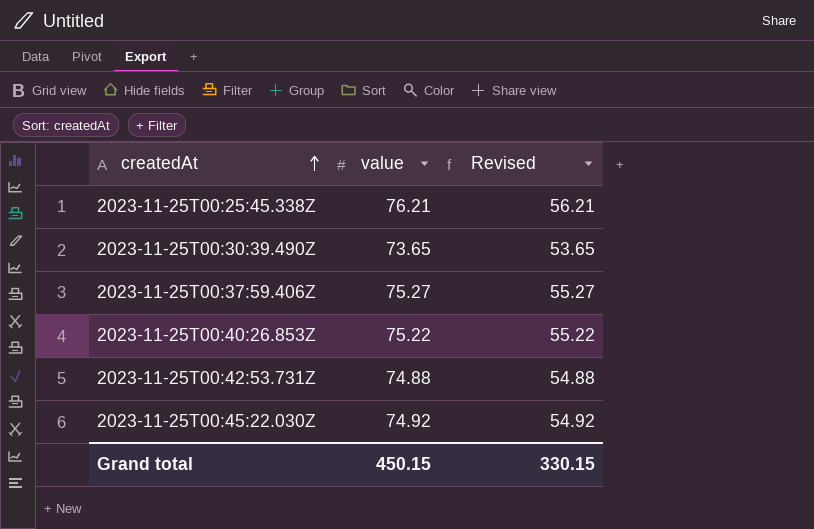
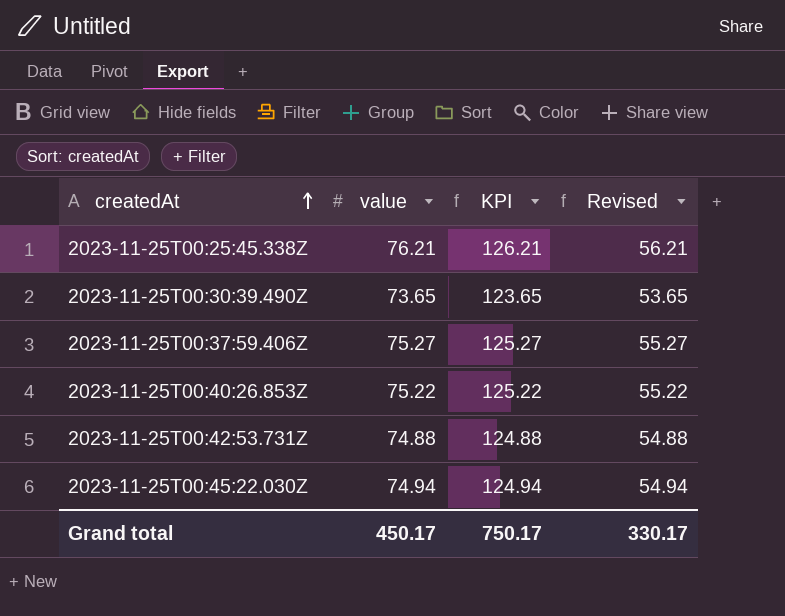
column KPI | formula: none -> [value] + 50
2023-11-25T00:45:22.030Z | value: 74.92 -> 74.94
2023-11-25T00:45:22.030Z | Revised: 54.92 -> 54.94
Grand total | value: 450.15 -> 450.17
Grand total | Revised: 330.15 -> 330.17

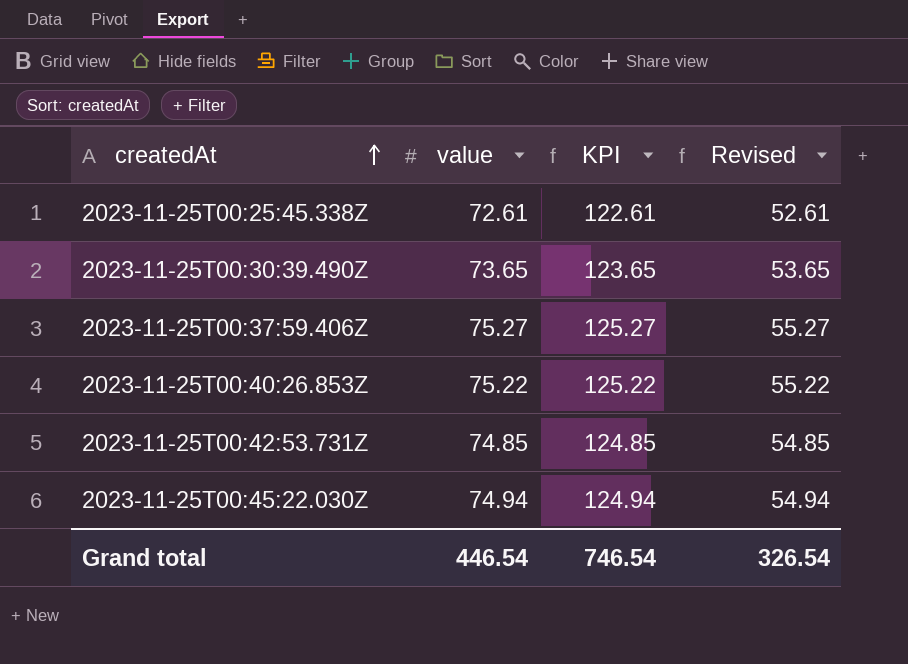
2023-11-25T00:25:45.338Z | value: 76.21 -> 72.61
2023-11-25T00:25:45.338Z | KPI: 126.21 -> 122.61
2023-11-25T00:25:45.338Z | Revised: 56.21 -> 52.61
2023-11-25T00:42:53.731Z | value: 74.88 -> 74.85
2023-11-25T00:42:53.731Z | KPI: 124.88 -> 124.85
2023-11-25T00:42:53.731Z | Revised: 54.88 -> 54.85
Grand total | value: 450.17 -> 446.54
Grand total | KPI: 750.17 -> 746.54
Grand total | Revised: 330.17 -> 326.54

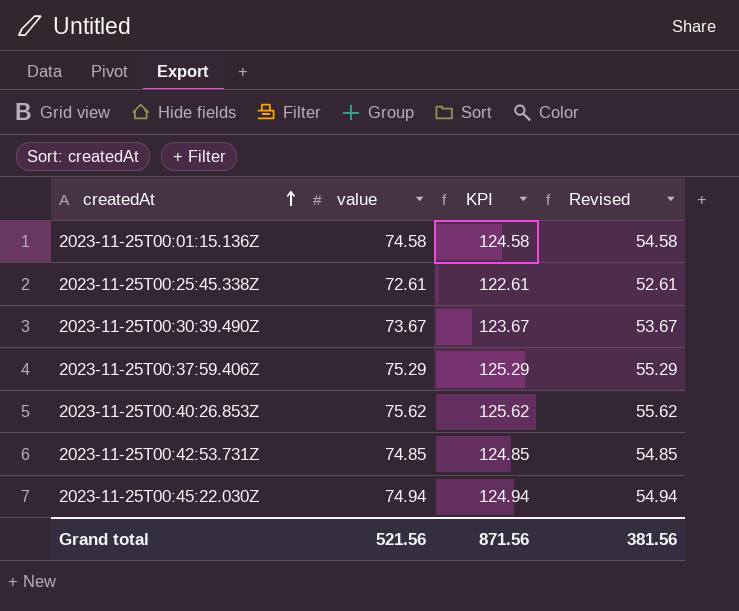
row 2023-11-25T00:01:15.136Z: none -> 74.58 | 124.58 | 54.58
2023-11-25T00:30:39.490Z | value: 73.65 -> 73.67
2023-11-25T00:30:39.490Z | KPI: 123.65 -> 123.67
2023-11-25T00:30:39.490Z | Revised: 53.65 -> 53.67
2023-11-25T00:37:59.406Z | value: 75.27 -> 75.29
2023-11-25T00:37:59.406Z | KPI: 125.27 -> 125.29
2023-11-25T00:37:59.406Z | Revised: 55.27 -> 55.29
2023-11-25T00:40:26.853Z | value: 75.22 -> 75.62
2023-11-25T00:40:26.853Z | KPI: 125.22 -> 125.62
2023-11-25T00:40:26.853Z | Revised: 55.22 -> 55.62
Grand total | value: 446.54 -> 521.56
Grand total | KPI: 746.54 -> 871.56
Grand total | Revised: 326.54 -> 381.56

